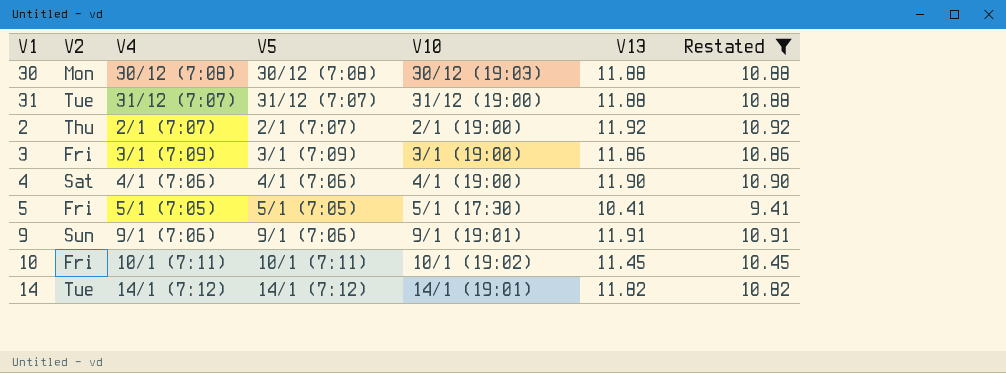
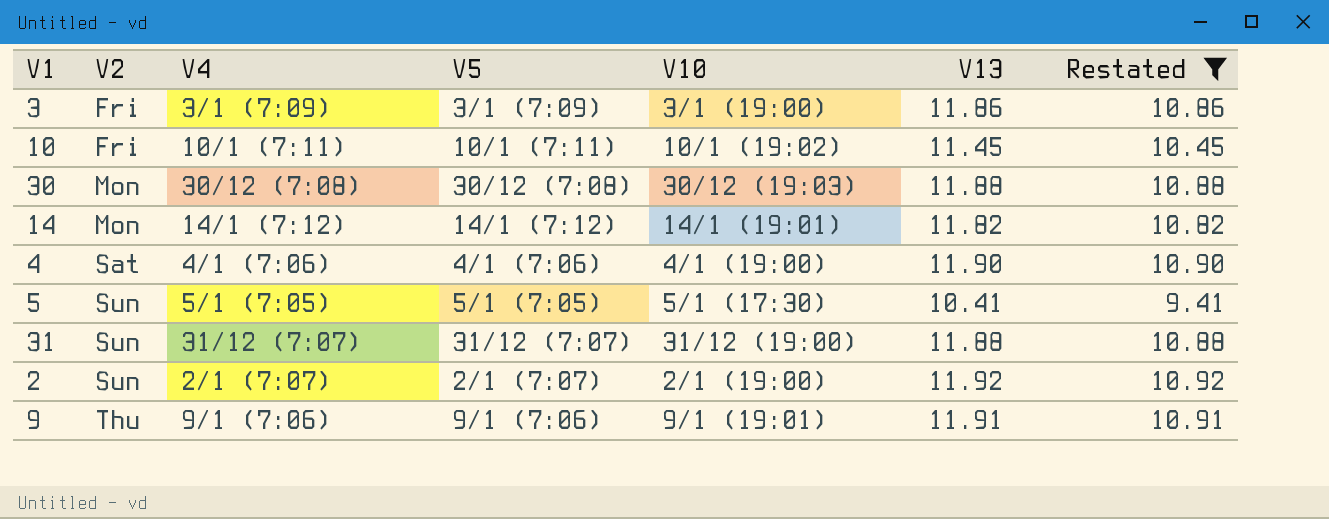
row order: none -> V2 ascending
14 | V2: Tue -> Mon
5 | V2: Fri -> Sun
31 | V2: Tue -> Sun
2 | V2: Thu -> Sun
9 | V2: Sun -> Thu

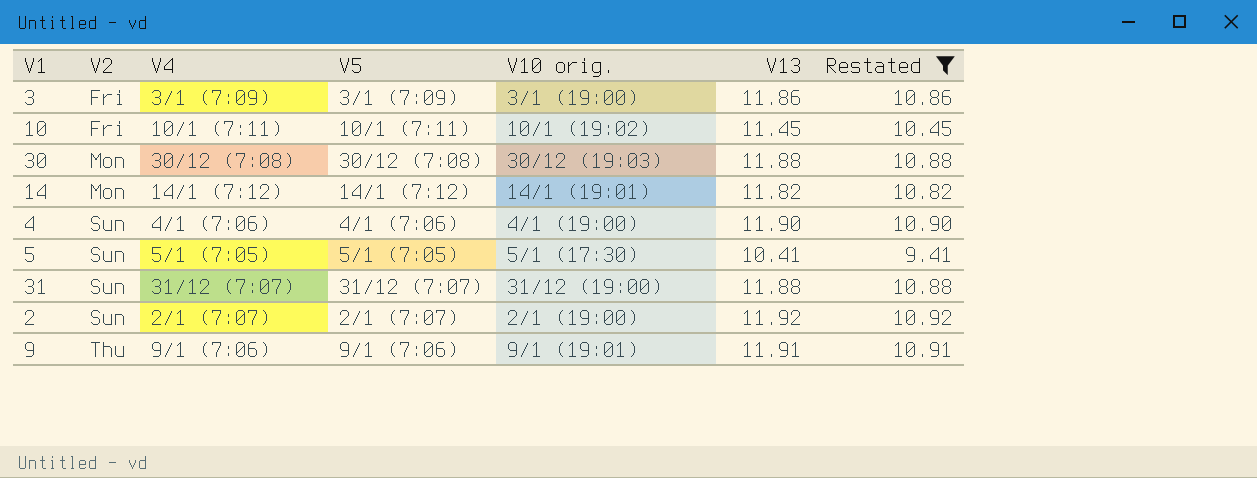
column name: V10 -> V10 orig.
4 | V2: Sat -> Sun

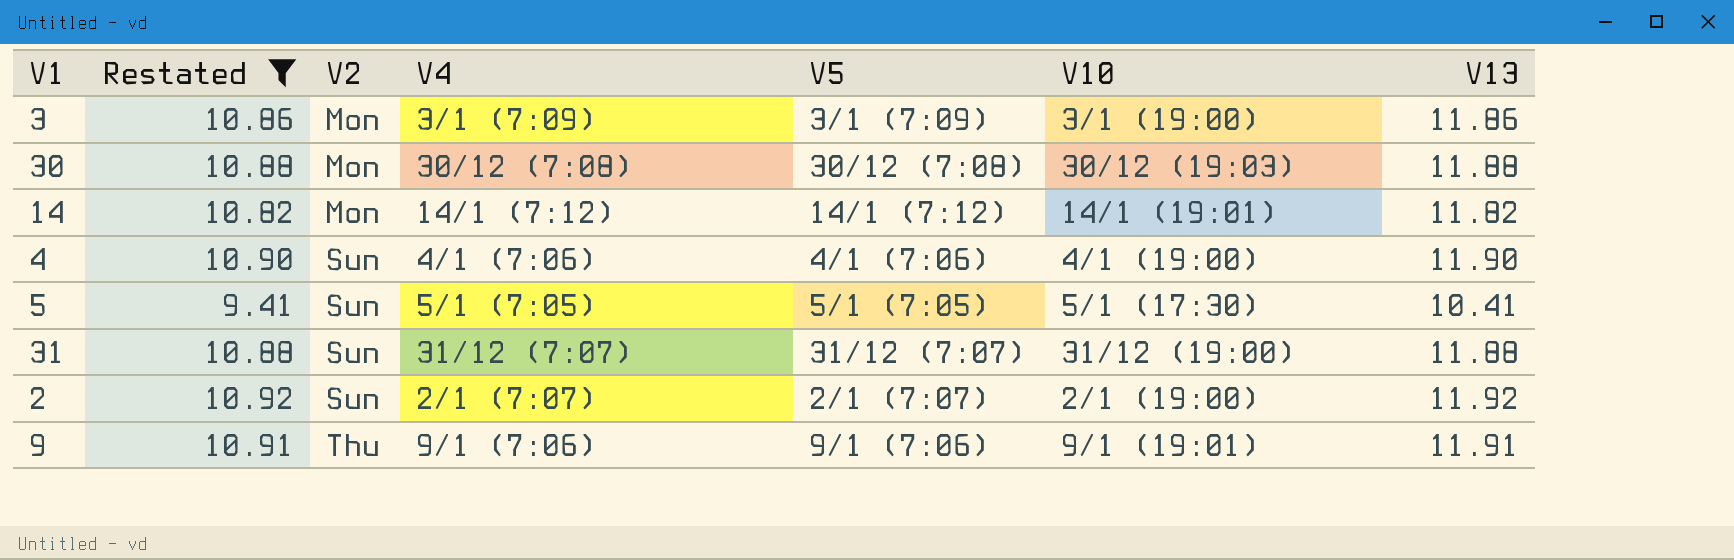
column Restated | position: 7 -> 2
column name: V10 orig. -> V10
row 10: Fri | 10/1 (7:11) | 10/1 (7:11) | 10/1 (19:02) | 11.45 | 10.45 -> none
3 | V2: Fri -> Mon

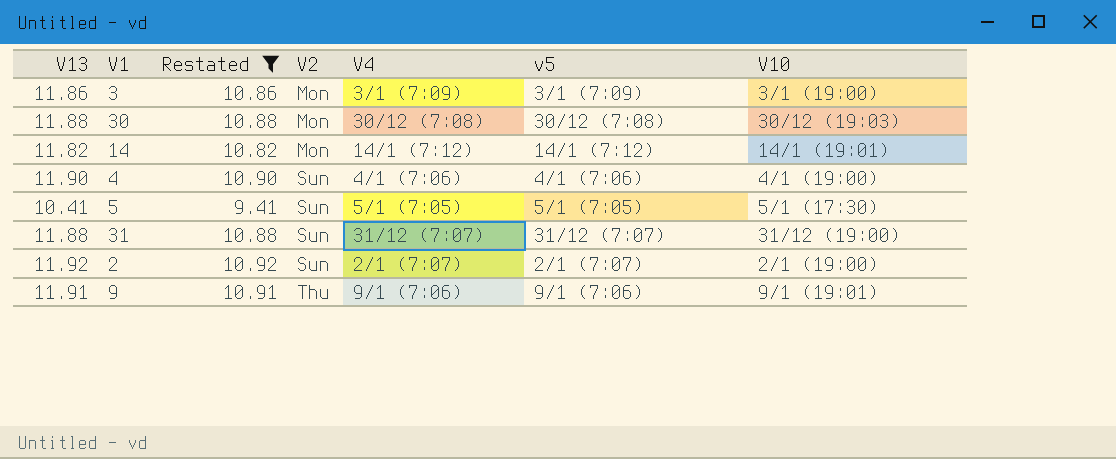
column V13 | position: 7 -> 1
column name: V5 -> v5

